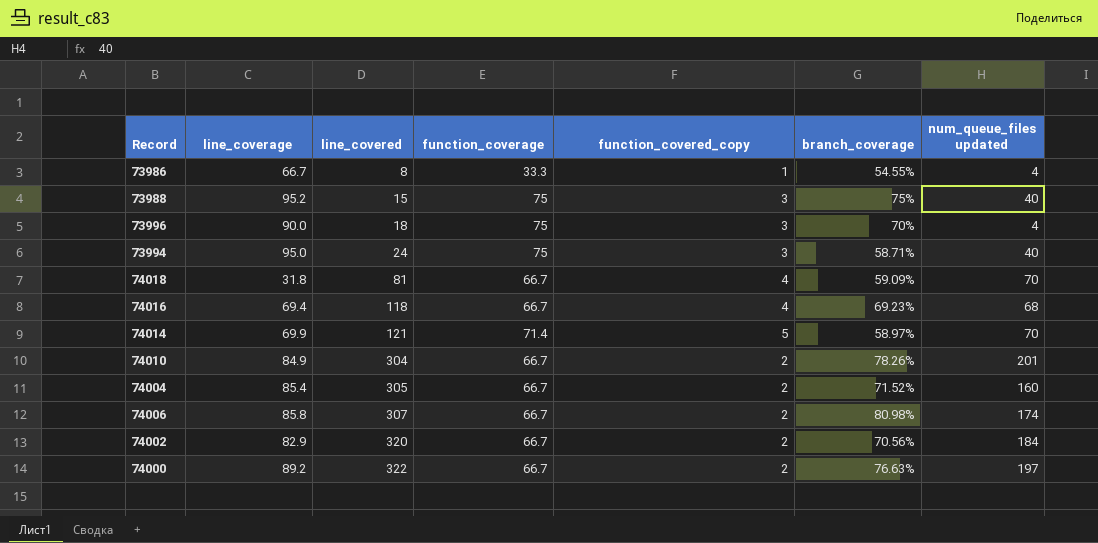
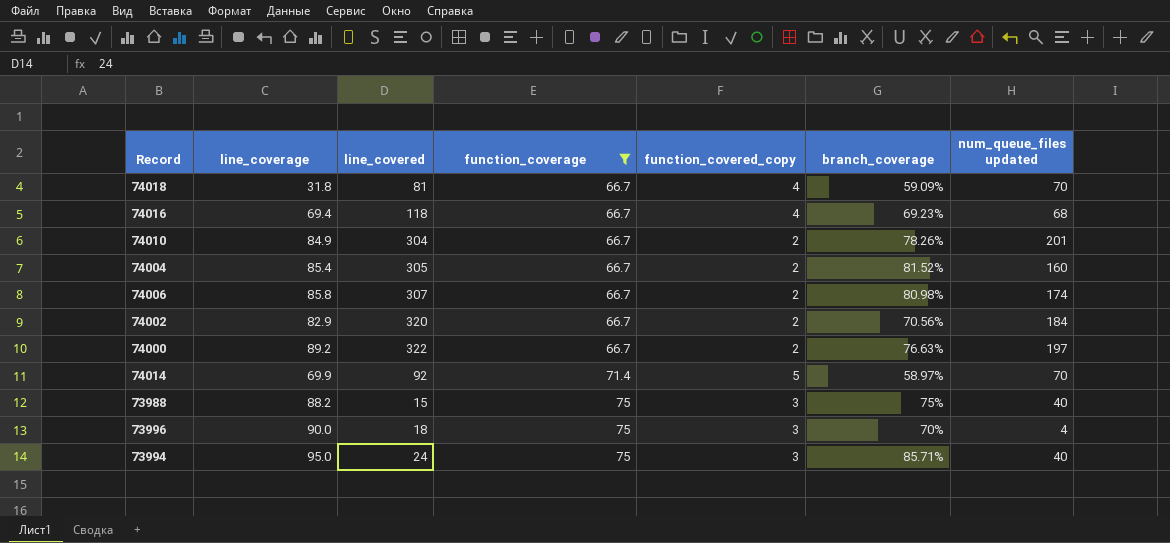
filter: none -> function_coverage != 33.3
row order: line_covered ascending -> function_coverage ascending
74004 | branch_coverage: 71.52% -> 81.52%
74014 | line_covered: 121 -> 92
73988 | line_coverage: 95.2 -> 88.2
73994 | branch_coverage: 58.71% -> 85.71%

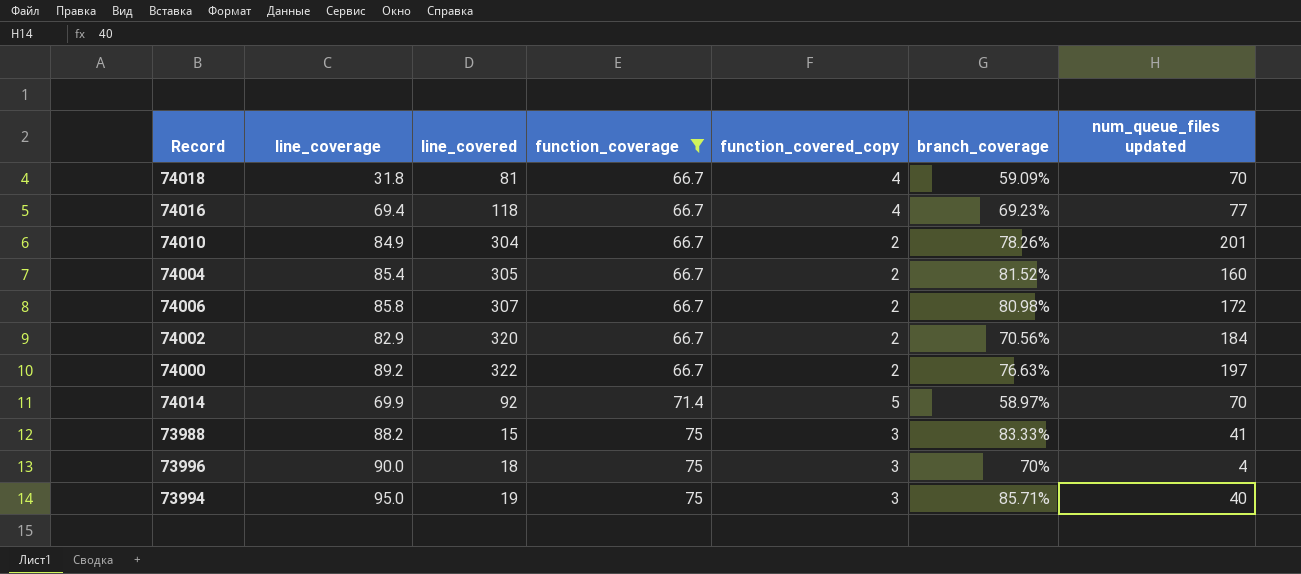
74016 | num_queue_files updated: 68 -> 77
74006 | num_queue_files updated: 174 -> 172
73988 | branch_coverage: 75% -> 83.33%
73988 | num_queue_files updated: 40 -> 41
73994 | line_covered: 24 -> 19

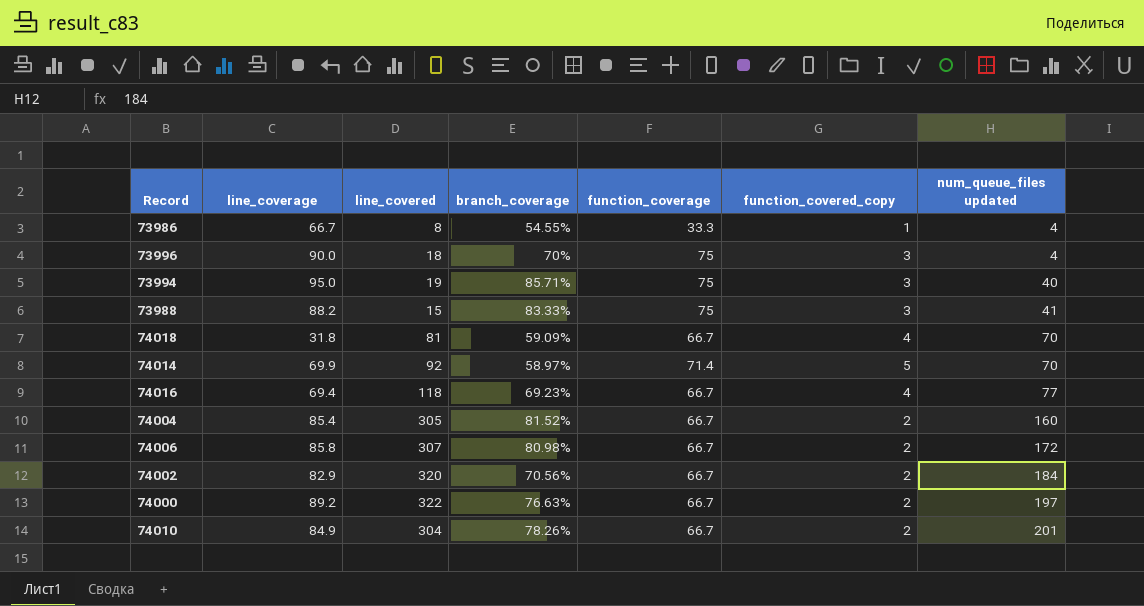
filter: function_coverage != 33.3 -> none
row order: function_coverage ascending -> num_queue_files updated ascending
column branch_coverage | position: 6 -> 4

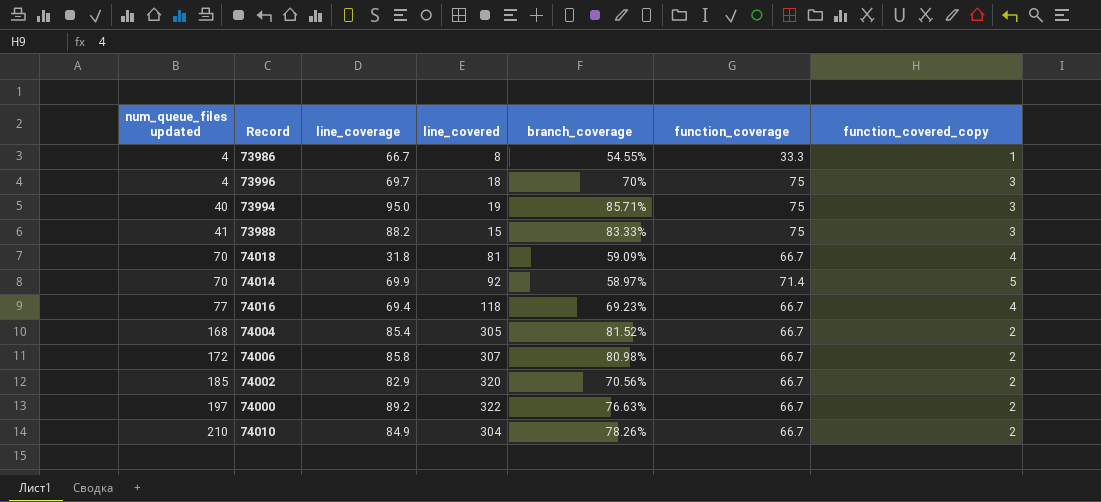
column num_queue_files updated | position: 7 -> 1
73996 | line_coverage: 90.0 -> 69.7
74004 | num_queue_files updated: 160 -> 168
74002 | num_queue_files updated: 184 -> 185
74010 | num_queue_files updated: 201 -> 210

